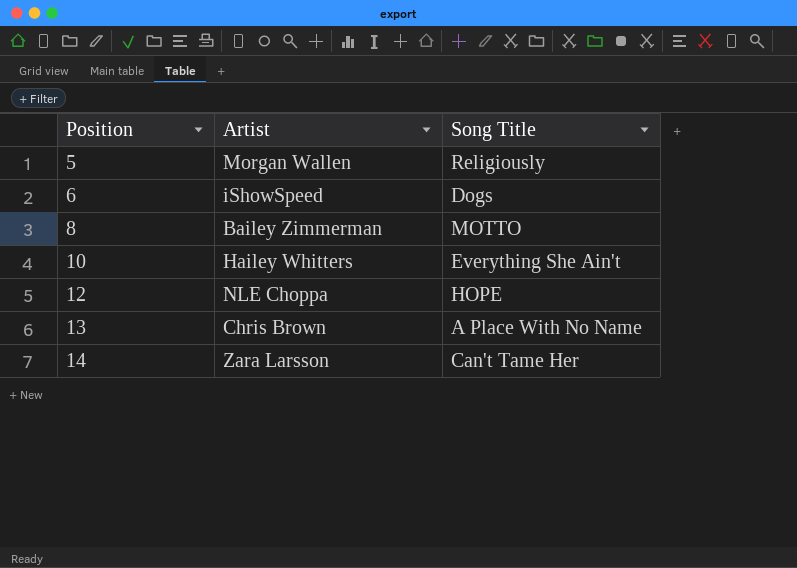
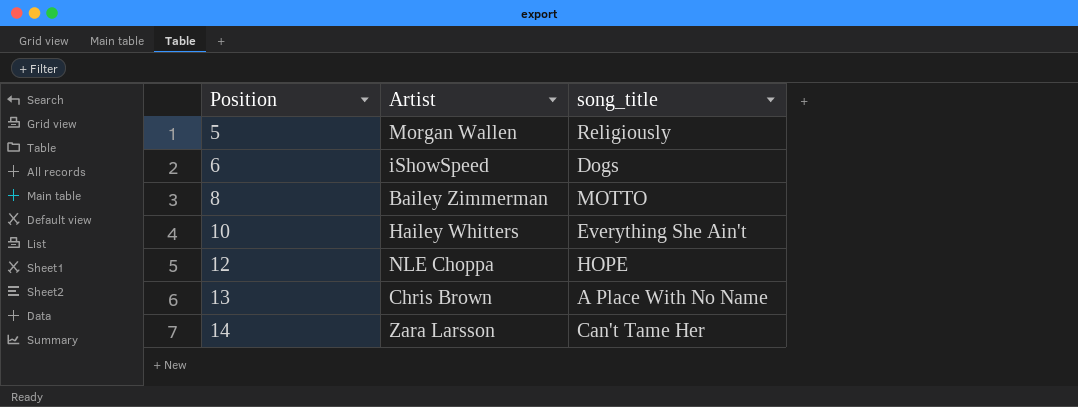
column name: Song Title -> song_title

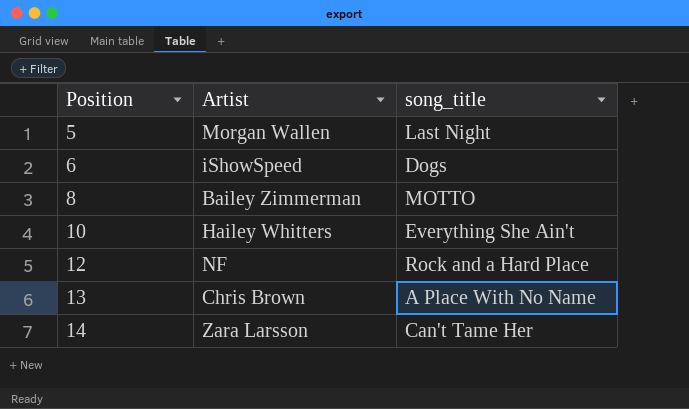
5 | song_title: Religiously -> Last Night
12 | Artist: NLE Choppa -> NF
12 | song_title: HOPE -> Rock and a Hard Place

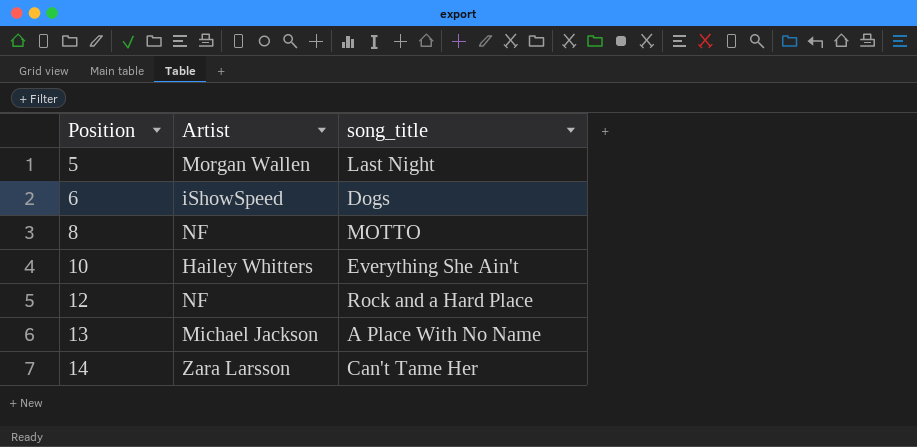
8 | Artist: Bailey Zimmerman -> NF
13 | Artist: Chris Brown -> Michael Jackson

